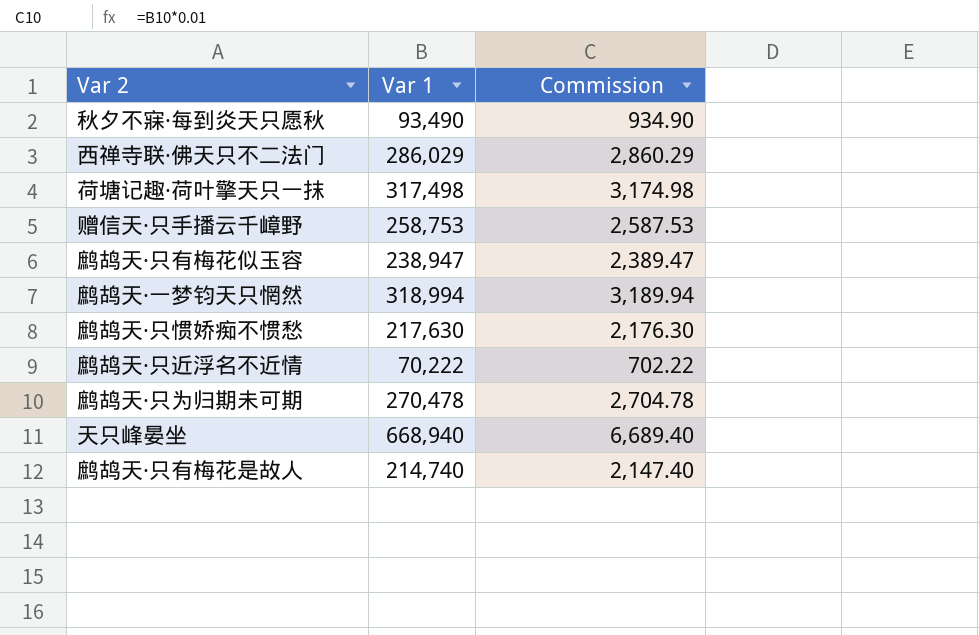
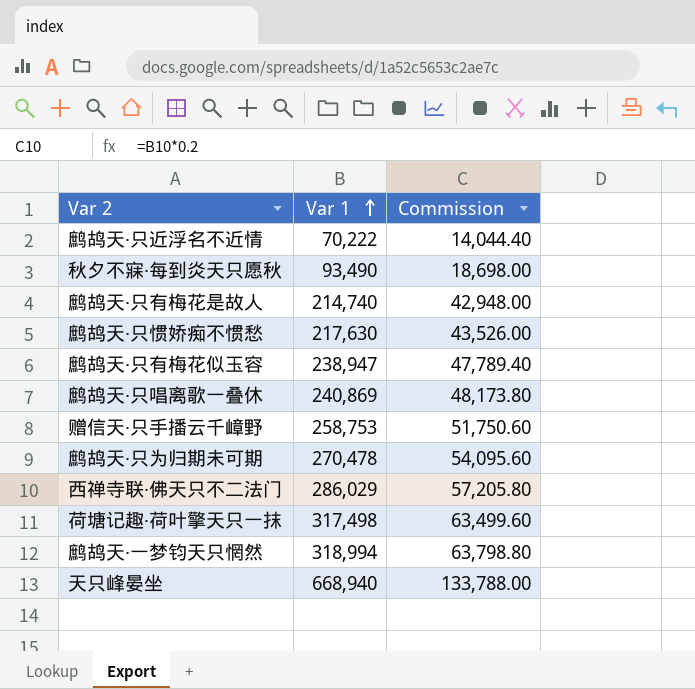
row order: none -> Var 1 ascending
column Commission | formula: [Var 1] * 0.01 -> [Var 1] * 0.2
row 鹧鸪天·只唱离歌一叠休: none -> 240,869 | 48,173.80

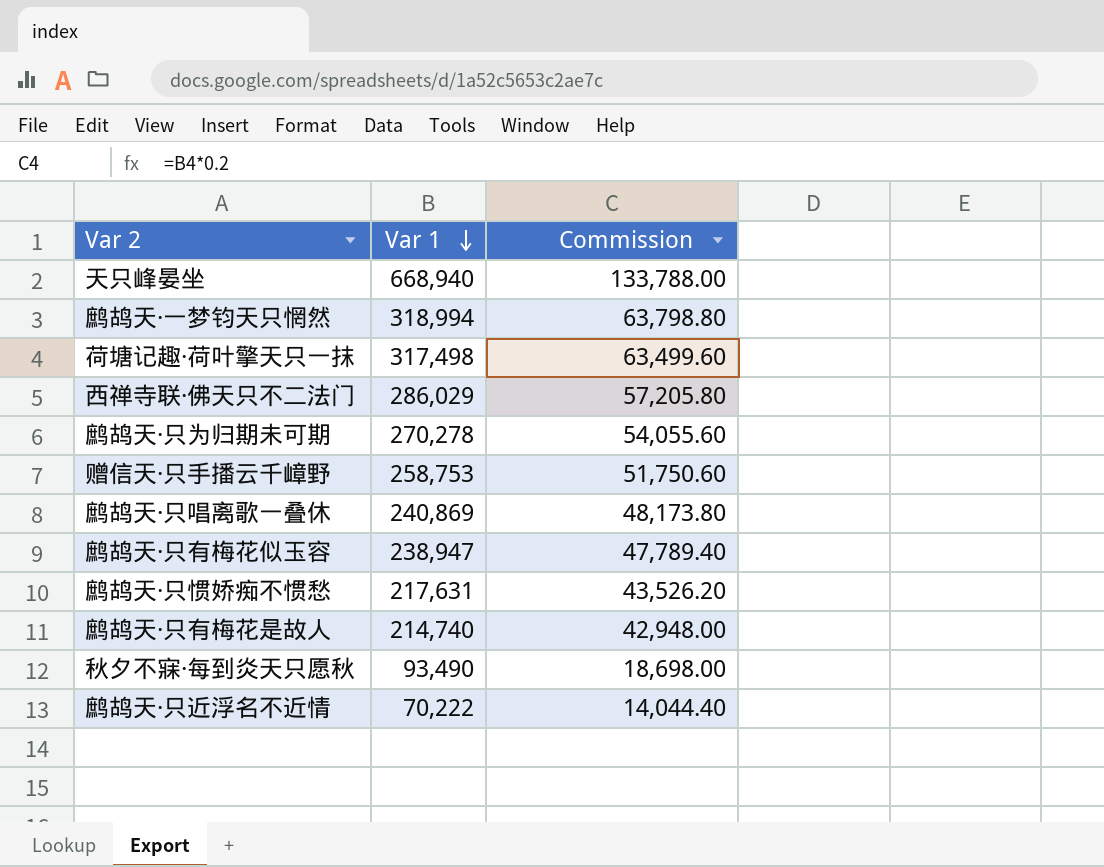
row order: Var 1 ascending -> Var 1 descending
鹧鸪天·只为归期未可期 | Var 1: 270,478 -> 270,278
鹧鸪天·只为归期未可期 | Commission: 54,095.60 -> 54,055.60
鹧鸪天·只惯娇痴不惯愁 | Var 1: 217,630 -> 217,631
鹧鸪天·只惯娇痴不惯愁 | Commission: 43,526.00 -> 43,526.20

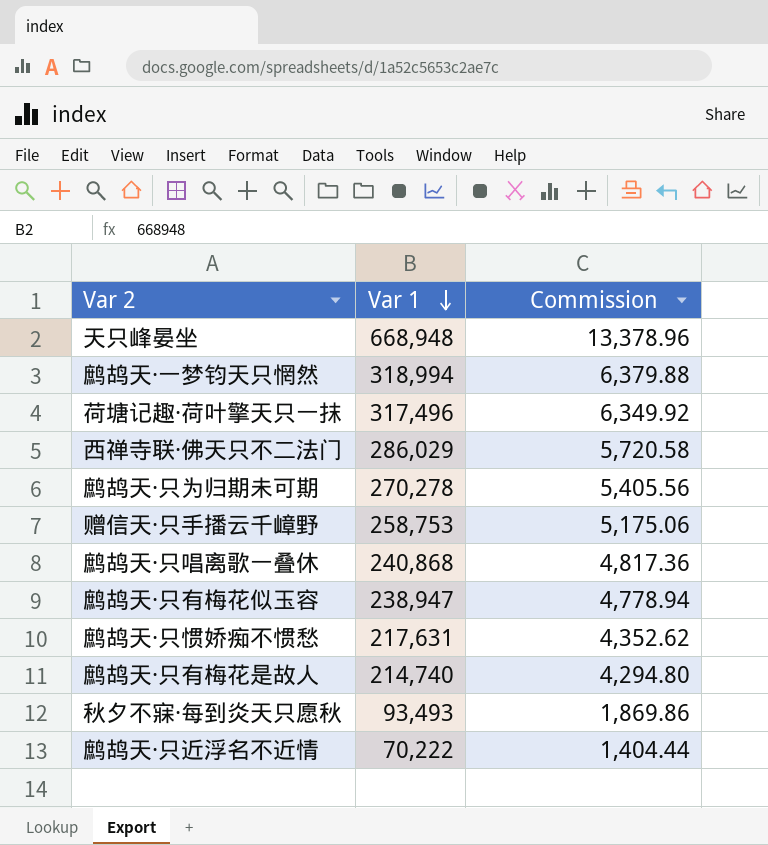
column Commission | formula: [Var 1] * 0.2 -> [Var 1] * 0.02
天只峰晏坐 | Var 1: 668,940 -> 668,948
荷塘记趣·荷叶擎天只一抹 | Var 1: 317,498 -> 317,496
鹧鸪天·只唱离歌一叠休 | Var 1: 240,869 -> 240,868
秋夕不寐·每到炎天只愿秋 | Var 1: 93,490 -> 93,493

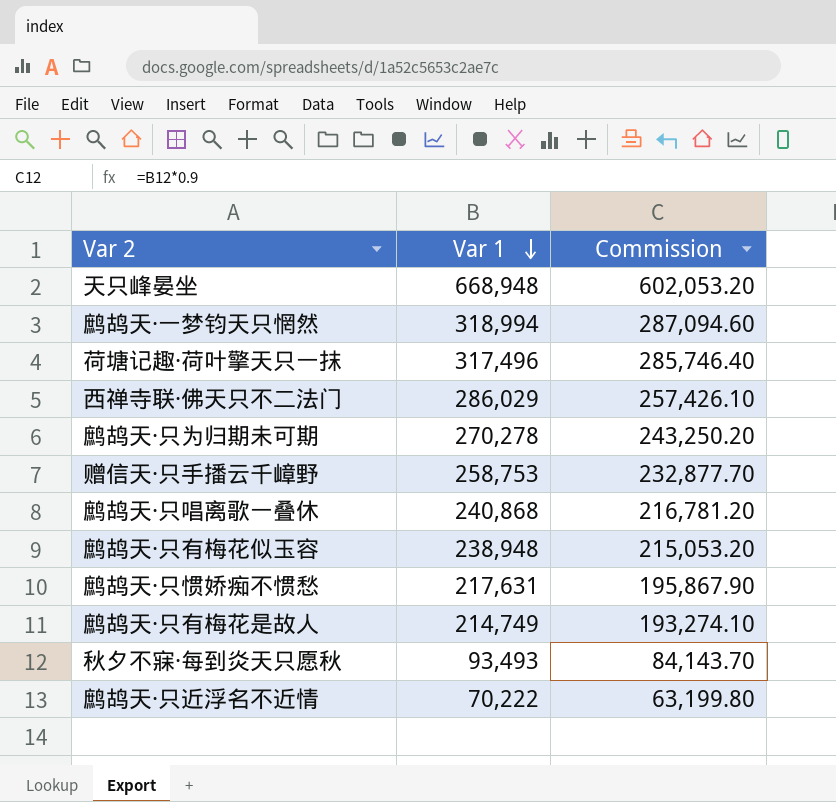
column Commission | formula: [Var 1] * 0.02 -> [Var 1] * 0.9
鹧鸪天·只有梅花似玉容 | Var 1: 238,947 -> 238,948
鹧鸪天·只有梅花是故人 | Var 1: 214,740 -> 214,749

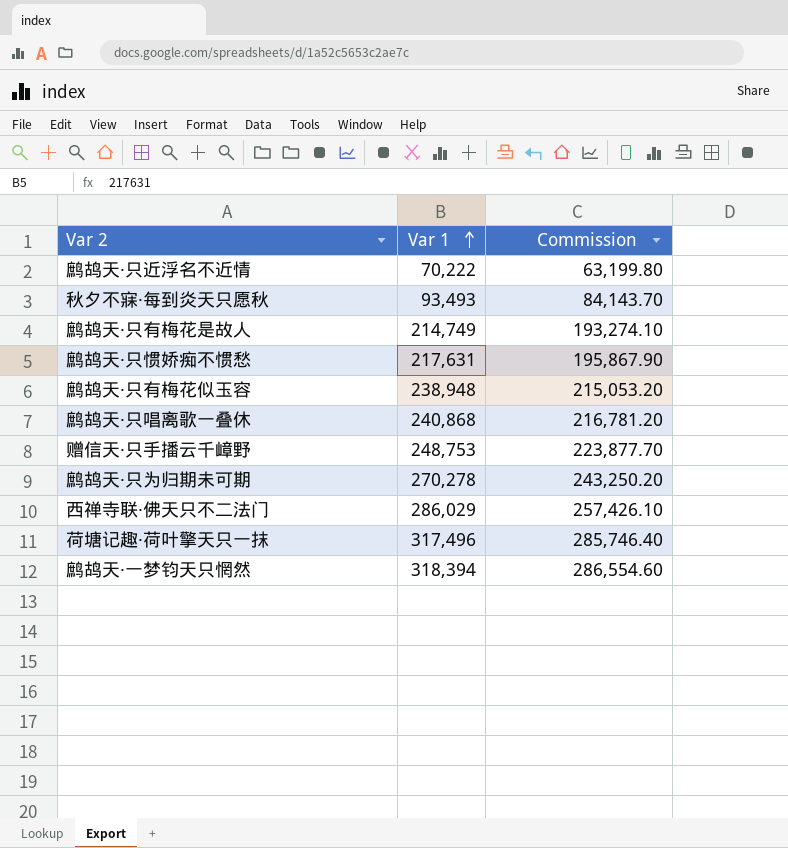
row order: Var 1 descending -> Var 1 ascending
row 天只峰晏坐: 668,948 | 602,053.20 -> none
赠信天·只手播云千嶂野 | Var 1: 258,753 -> 248,753
赠信天·只手播云千嶂野 | Commission: 232,877.70 -> 223,877.70
鹧鸪天·一梦钧天只惘然 | Var 1: 318,994 -> 318,394
鹧鸪天·一梦钧天只惘然 | Commission: 287,094.60 -> 286,554.60

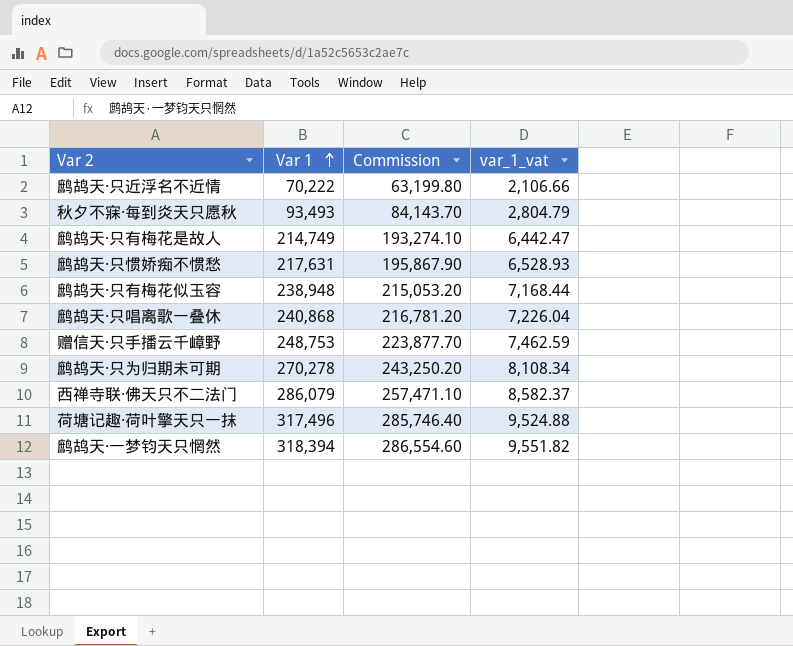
column var_1_vat | formula: none -> [Var 1] * 0.03
西禅寺联·佛天只不二法门 | Var 1: 286,029 -> 286,079
西禅寺联·佛天只不二法门 | Commission: 257,426.10 -> 257,471.10

